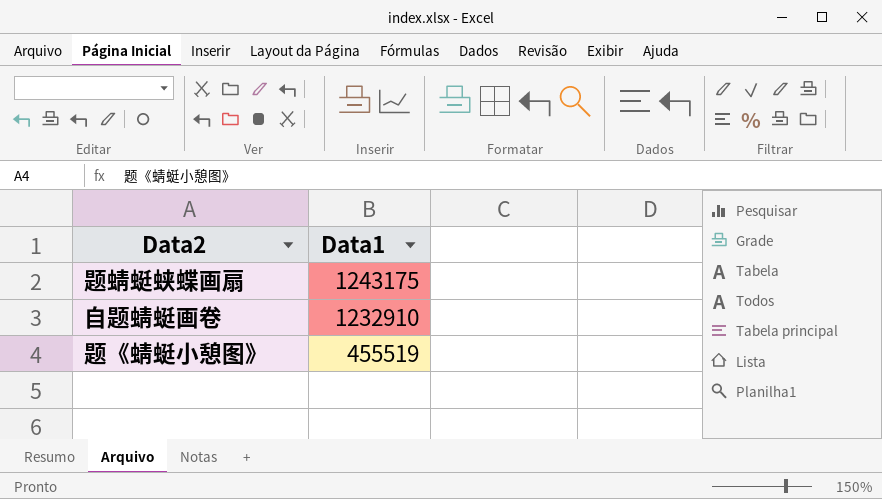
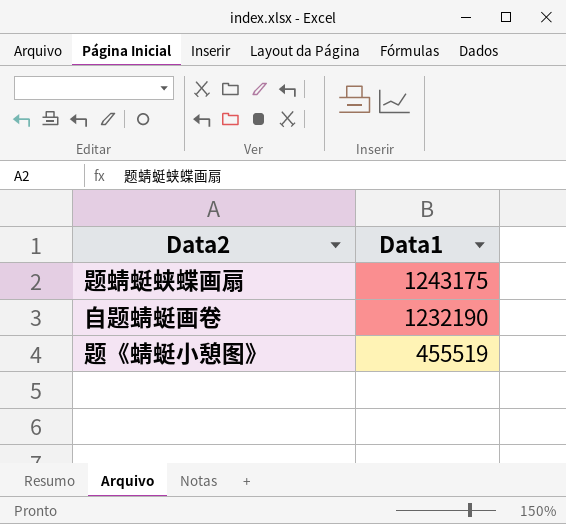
自题蜻蜓画卷 | Data1: 1232910 -> 1232190

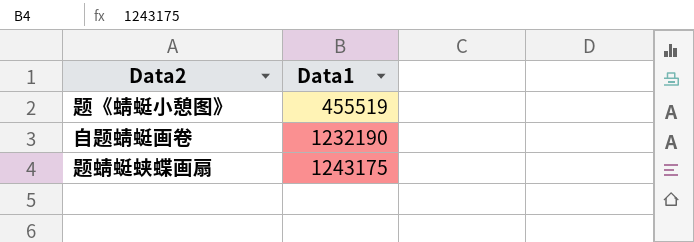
row order: Data1 descending -> Data1 ascending

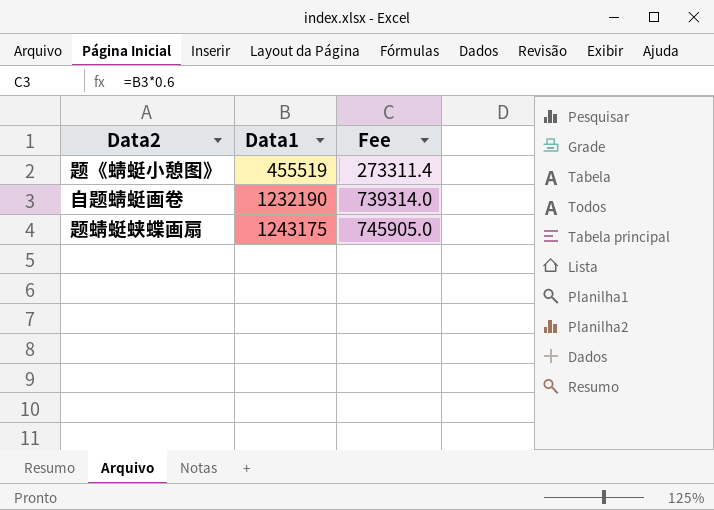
column Fee | formula: none -> [Data1] * 0.6

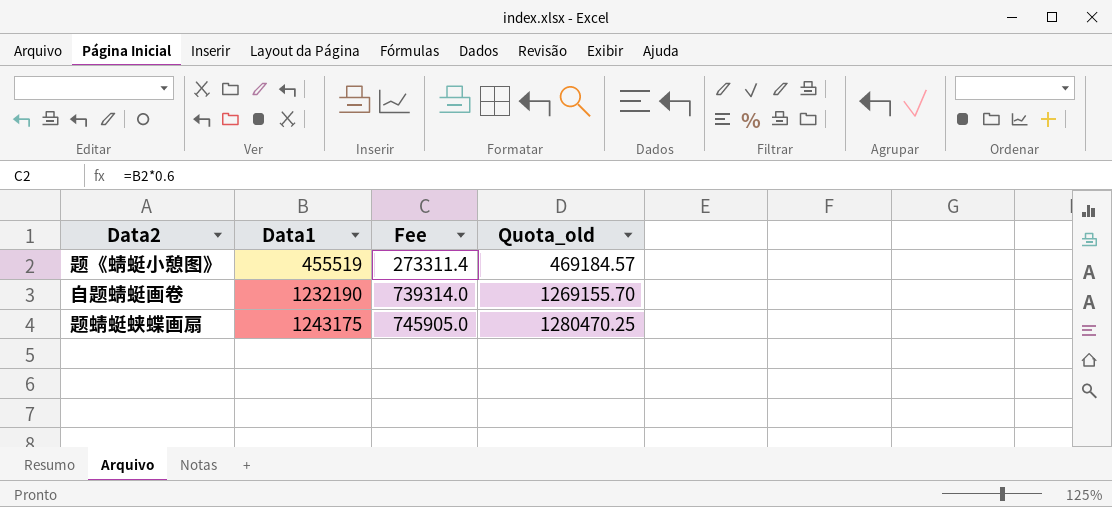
column Quota_old | formula: none -> [Data1] * 1.03

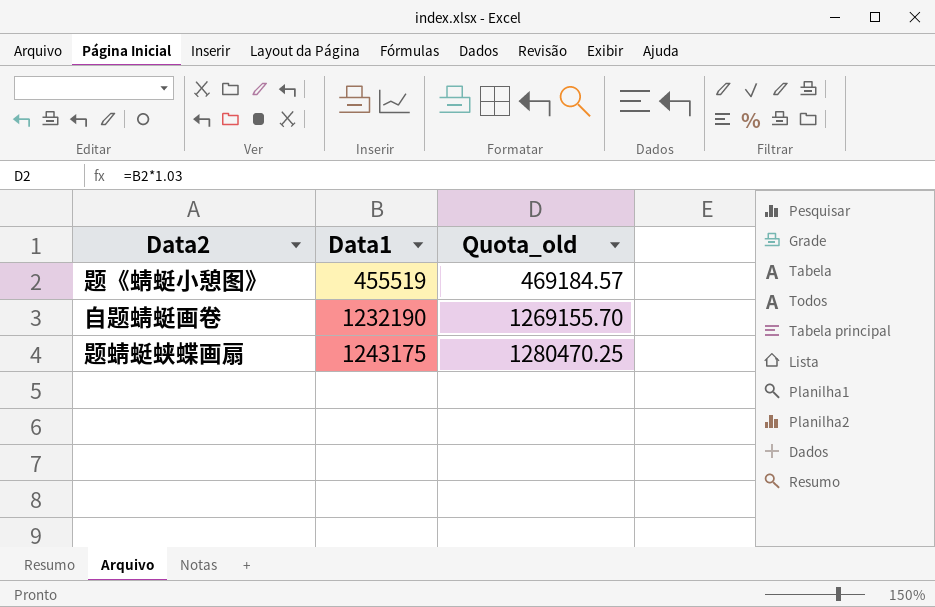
column Fee | formula: [Data1] * 0.6 -> none

